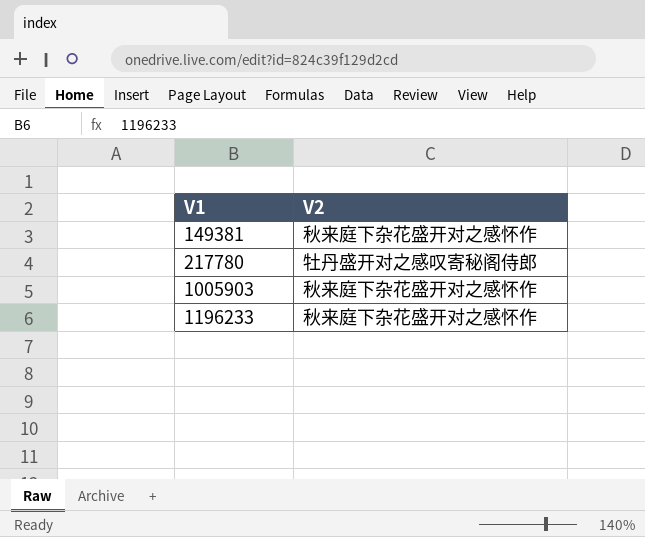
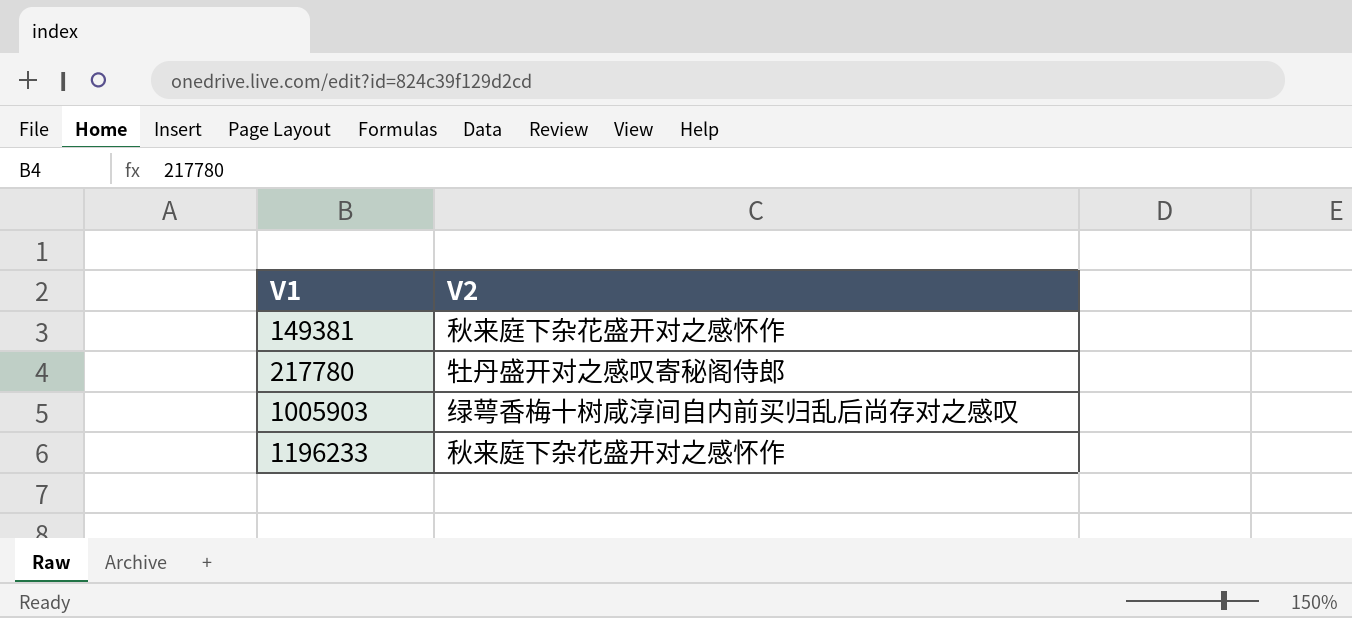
1005903 | V2: 秋来庭下杂花盛开对之感怀作 -> 绿萼香梅十树咸淳间自内前买归乱后尚存对之感叹

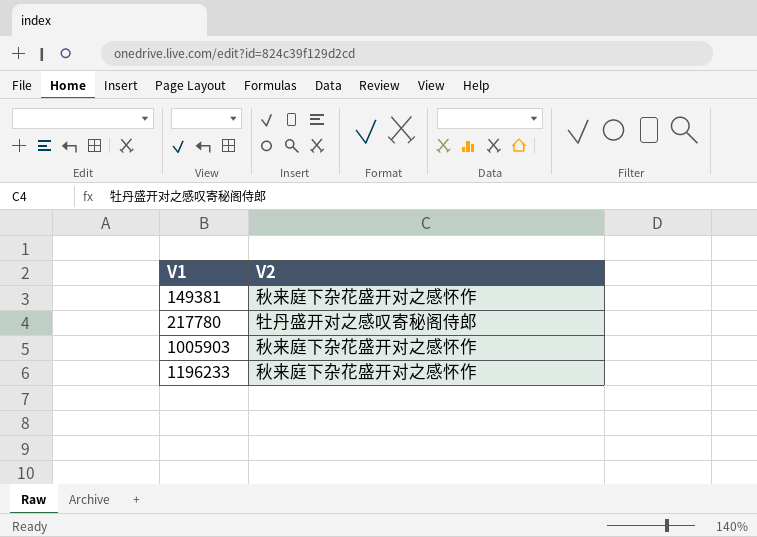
1005903 | V2: 绿萼香梅十树咸淳间自内前买归乱后尚存对之感叹 -> 秋来庭下杂花盛开对之感怀作

